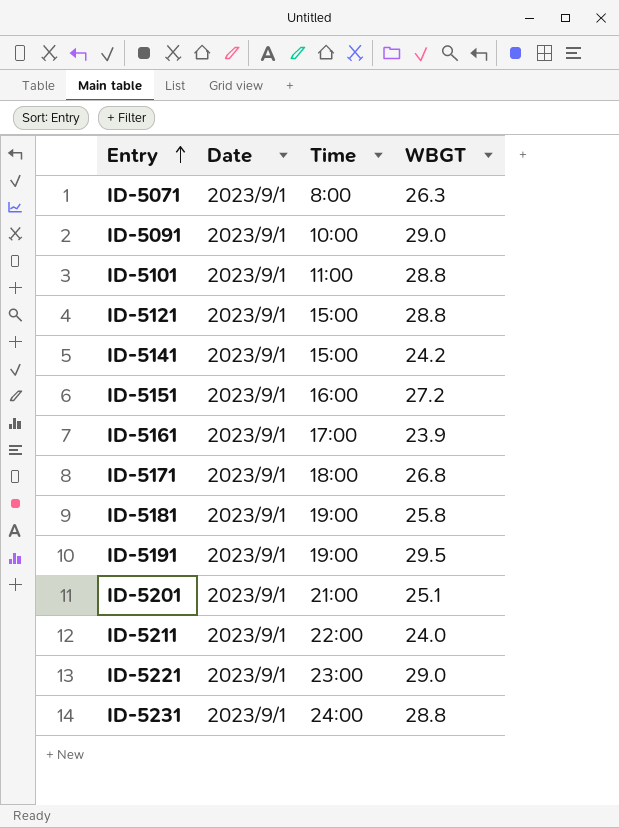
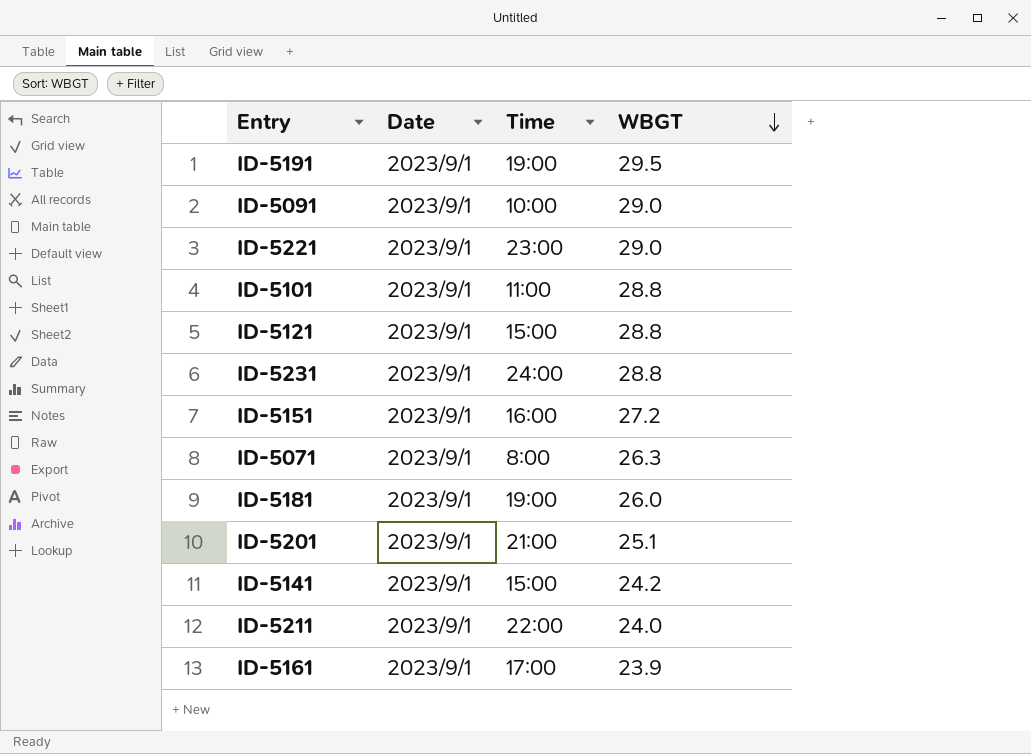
row order: Entry ascending -> WBGT descending
row ID-5171: 2023/9/1 | 18:00 | 26.8 -> none
ID-5181 | WBGT: 25.8 -> 26.0

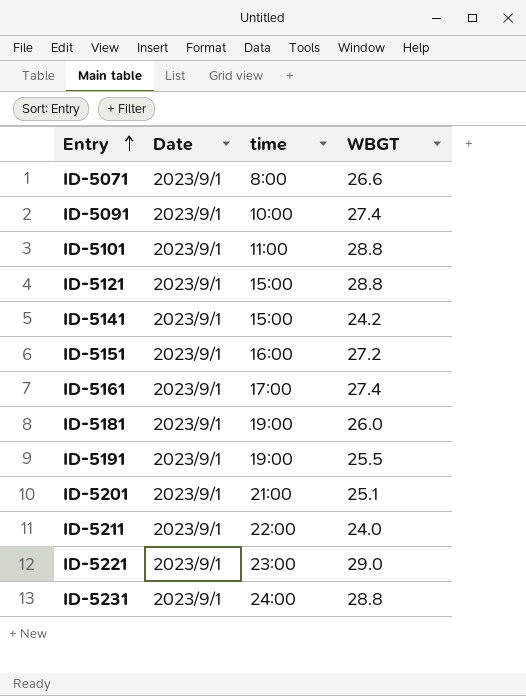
row order: WBGT descending -> Entry ascending
column name: Time -> time
ID-5071 | WBGT: 26.3 -> 26.6
ID-5091 | WBGT: 29.0 -> 27.4
ID-5161 | WBGT: 23.9 -> 27.4
ID-5191 | WBGT: 29.5 -> 25.5

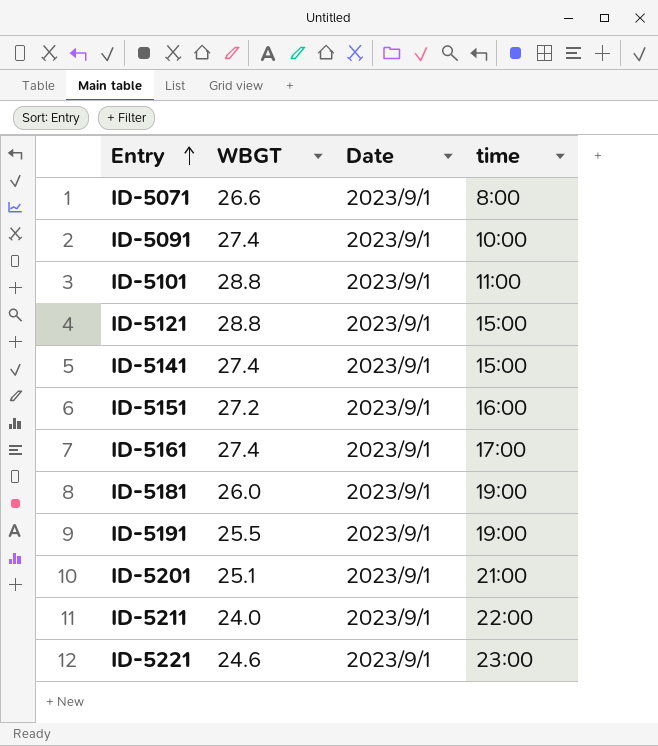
column WBGT | position: 4 -> 2
row ID-5231: 2023/9/1 | 24:00 | 28.8 -> none
ID-5141 | WBGT: 24.2 -> 27.4
ID-5221 | WBGT: 29.0 -> 24.6

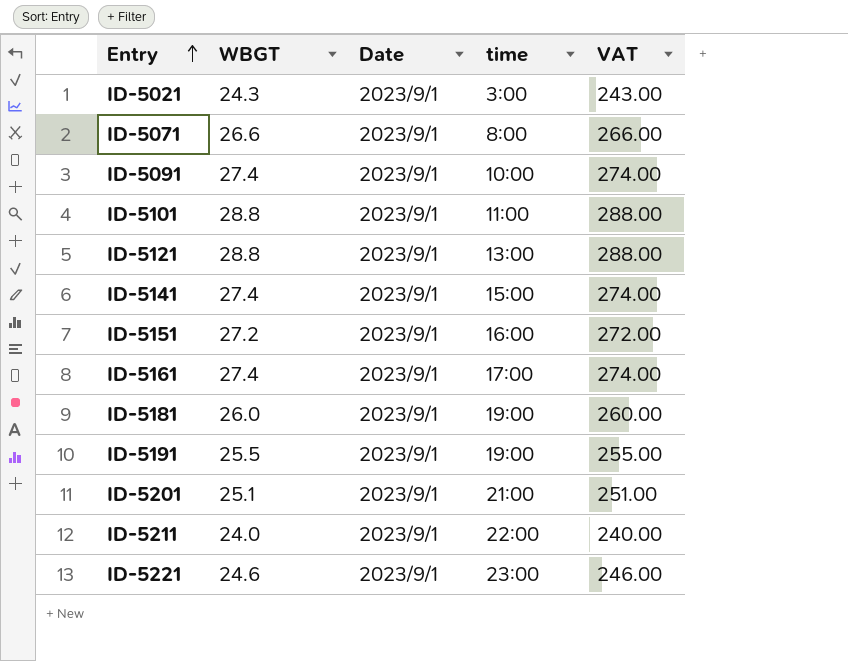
column VAT | formula: none -> [WBGT] * 10
row ID-5021: none -> 24.3 | 2023/9/1 | 3:00 | 243.00
ID-5121 | time: 15:00 -> 13:00

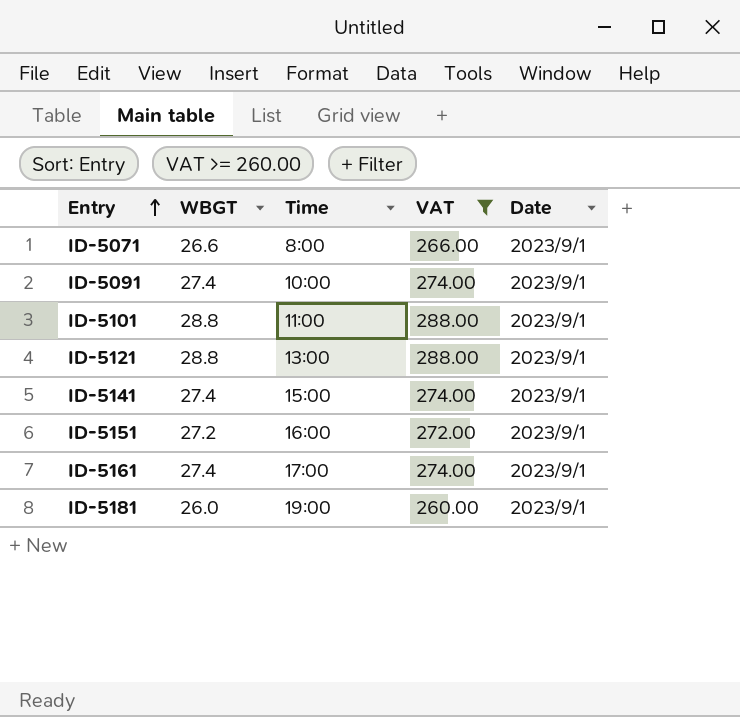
filter: none -> VAT >= 260.00
column name: time -> Time
column Date | position: 3 -> 5

